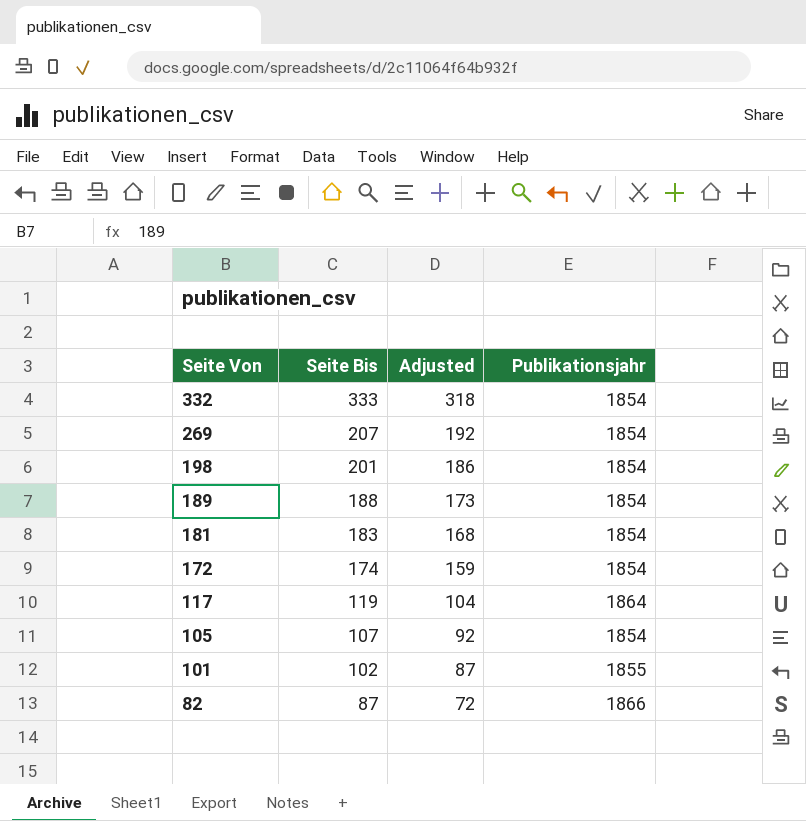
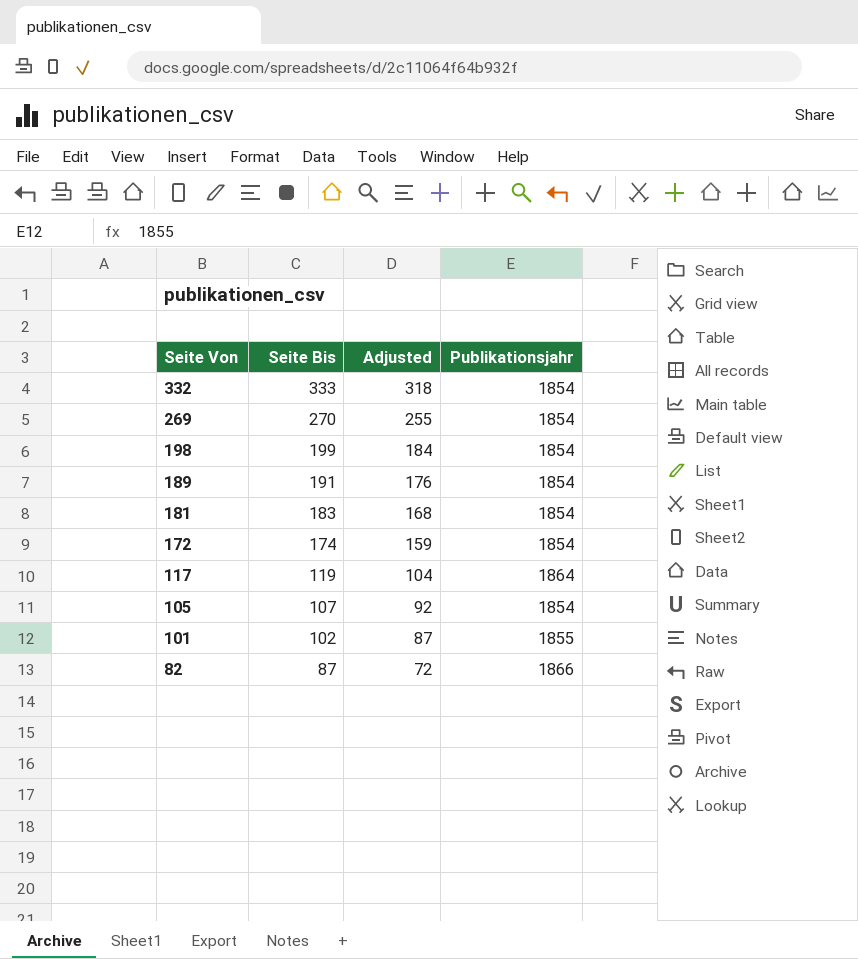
269 | Seite Bis: 207 -> 270
269 | Adjusted: 192 -> 255
198 | Seite Bis: 201 -> 199
198 | Adjusted: 186 -> 184
189 | Seite Bis: 188 -> 191
189 | Adjusted: 173 -> 176

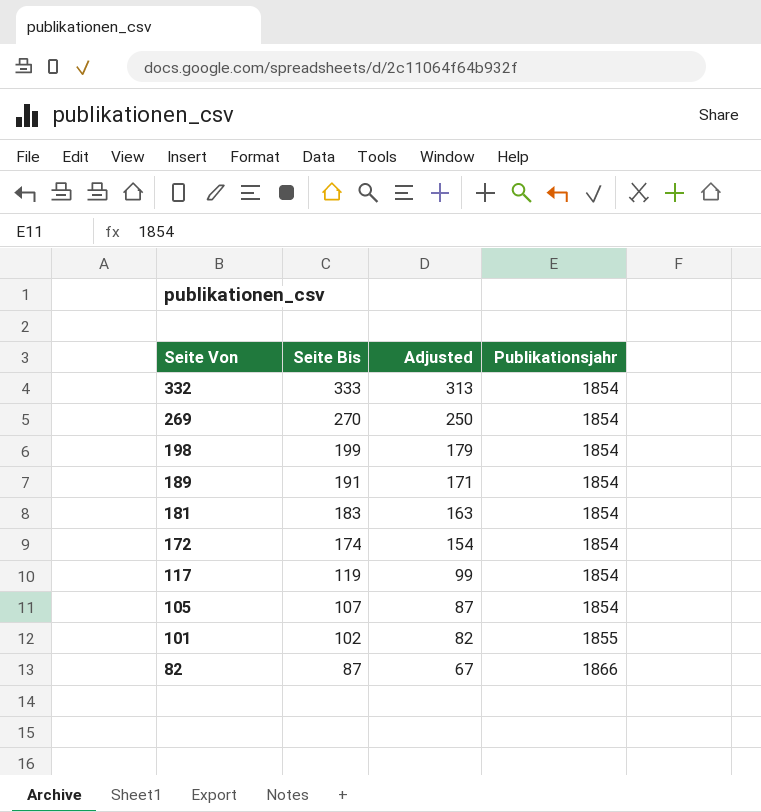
column Adjusted | formula: [Seite Bis] - 15 -> [Seite Bis] - 20
117 | Publikationsjahr: 1864 -> 1854

